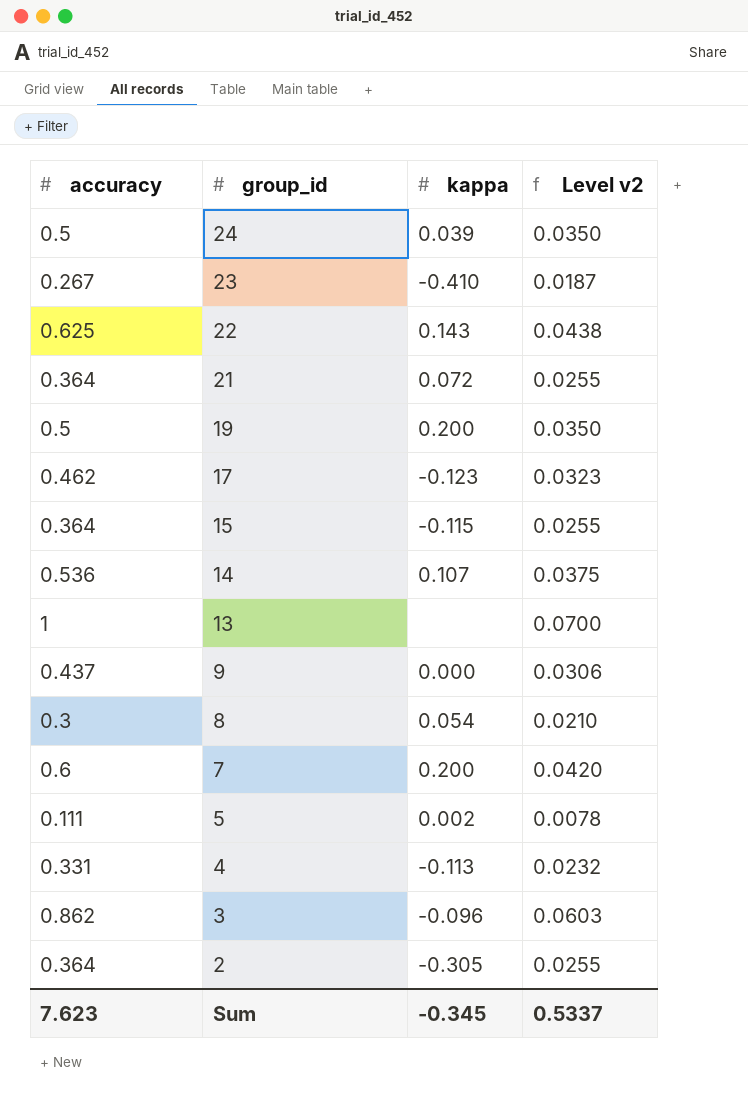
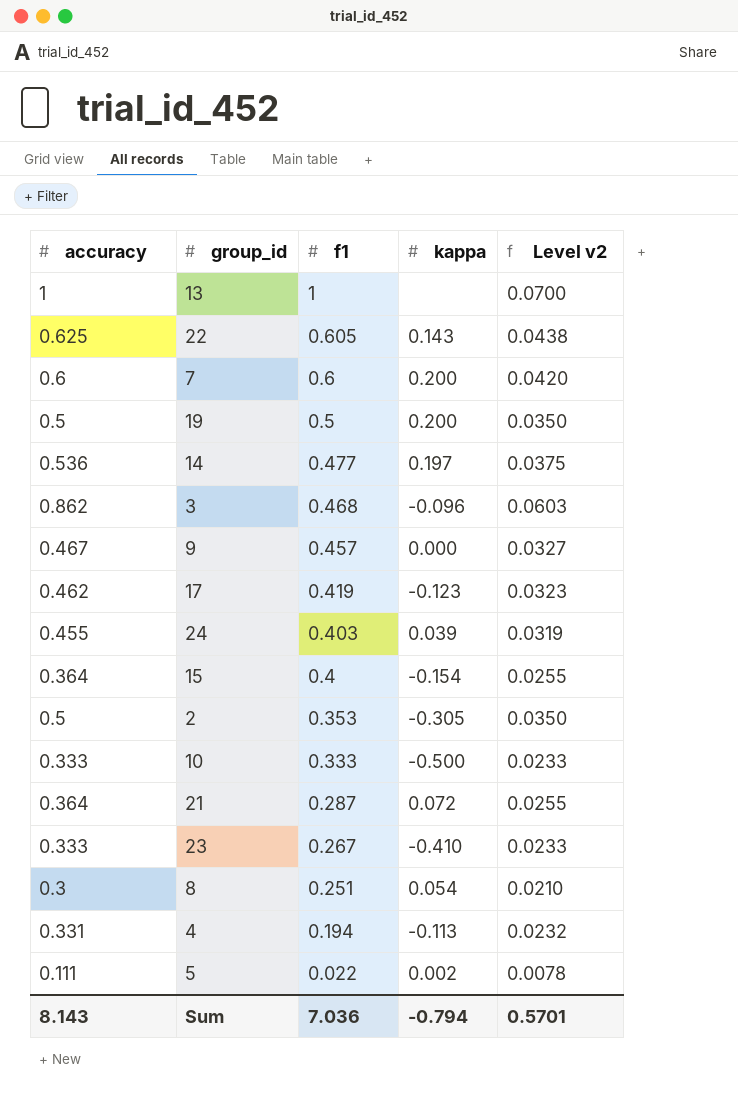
row order: group_id descending -> f1 descending
column f1 | position: none -> 3
14 | kappa: 0.107 -> 0.197
9 | accuracy: 0.437 -> 0.467
9 | Level v2: 0.0306 -> 0.0327
24 | accuracy: 0.5 -> 0.455
24 | Level v2: 0.0350 -> 0.0319
15 | kappa: -0.115 -> -0.154
2 | accuracy: 0.364 -> 0.5
2 | Level v2: 0.0255 -> 0.0350
row 10: none -> 0.333 | 0.333 | -0.500 | 0.0233
23 | accuracy: 0.267 -> 0.333
23 | Level v2: 0.0187 -> 0.0233
Sum | accuracy: 7.623 -> 8.143
Sum | kappa: -0.345 -> -0.794
Sum | Level v2: 0.5337 -> 0.5701

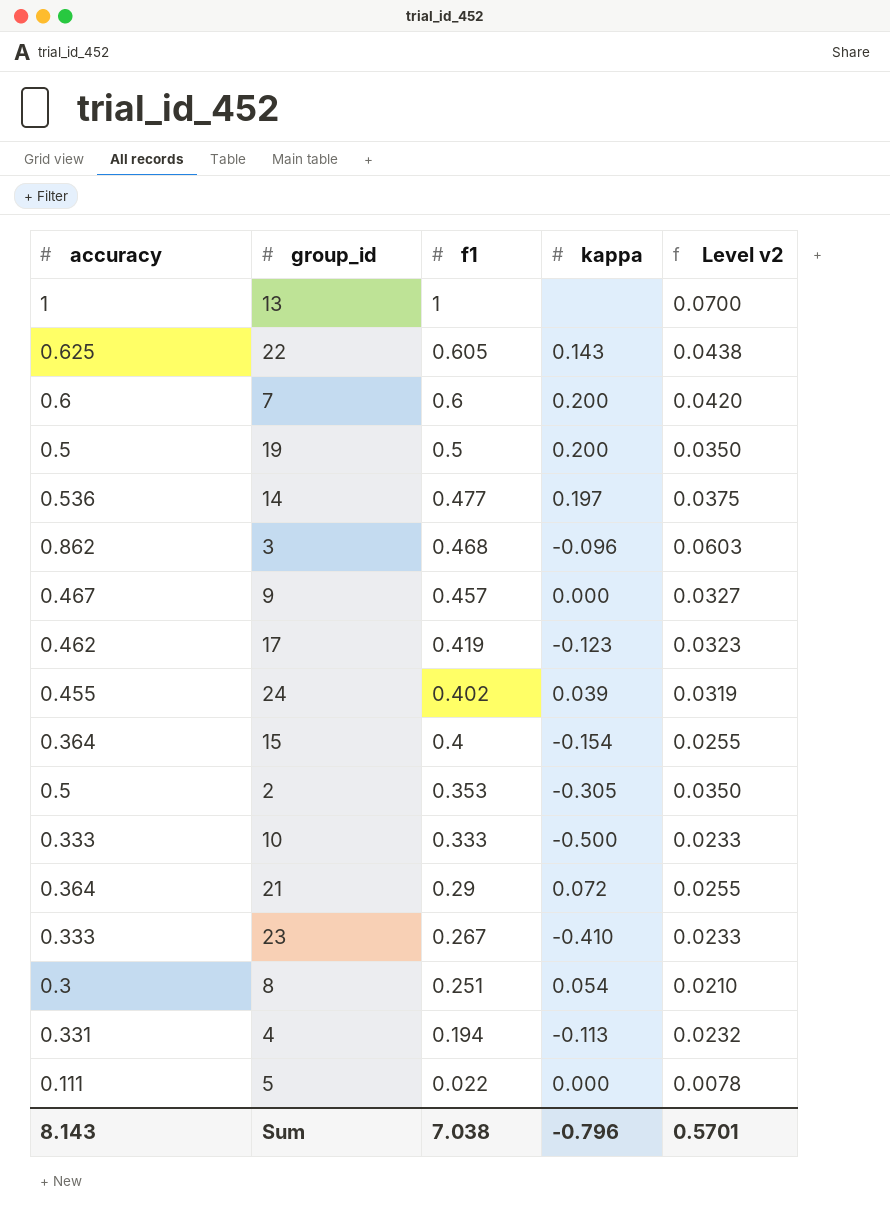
24 | f1: 0.403 -> 0.402
21 | f1: 0.287 -> 0.29
5 | kappa: 0.002 -> 0.000
Sum | f1: 7.036 -> 7.038
Sum | kappa: -0.794 -> -0.796

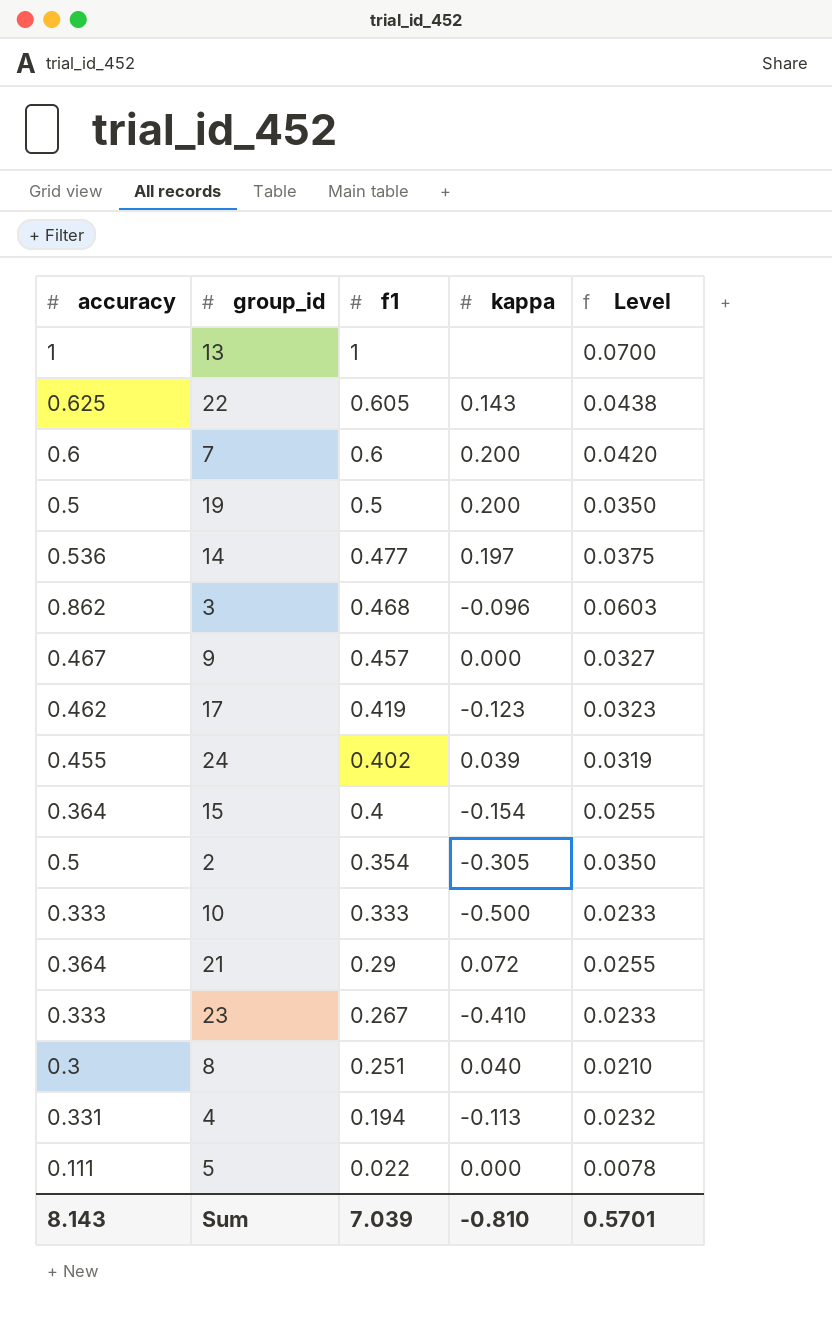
column name: Level v2 -> Level
2 | f1: 0.353 -> 0.354
8 | kappa: 0.054 -> 0.040
Sum | f1: 7.038 -> 7.039
Sum | kappa: -0.796 -> -0.810

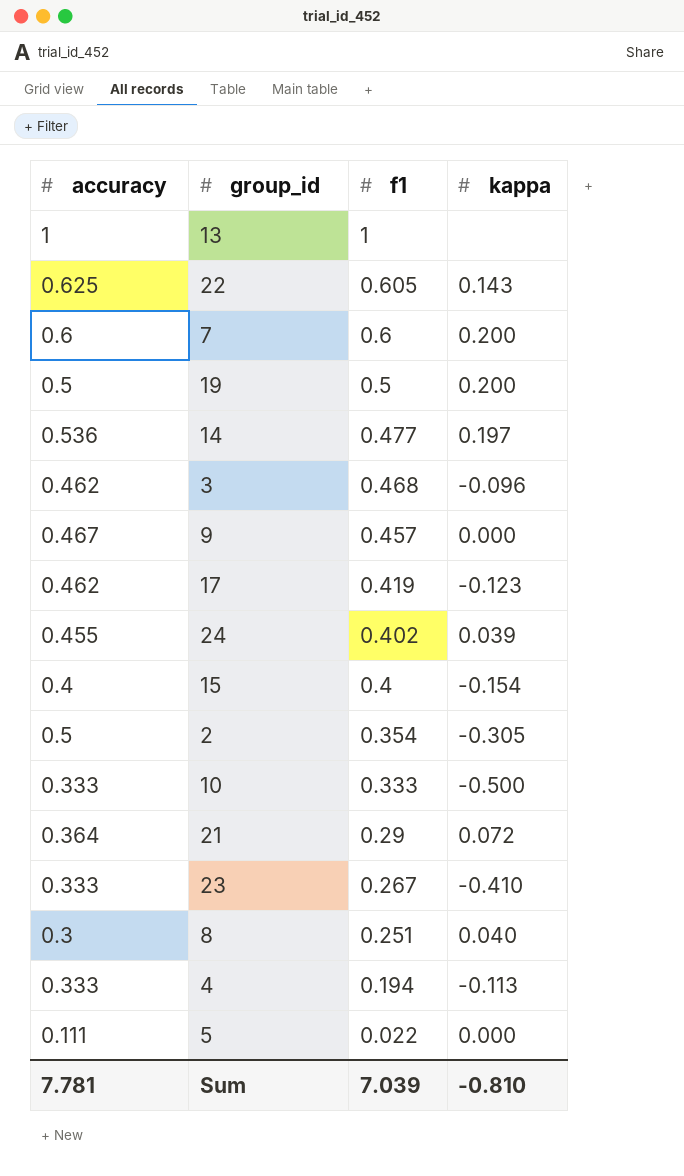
column Level | formula: [accuracy] * 0.07 -> none
3 | accuracy: 0.862 -> 0.462
15 | accuracy: 0.364 -> 0.4
4 | accuracy: 0.331 -> 0.333
Sum | accuracy: 8.143 -> 7.781

